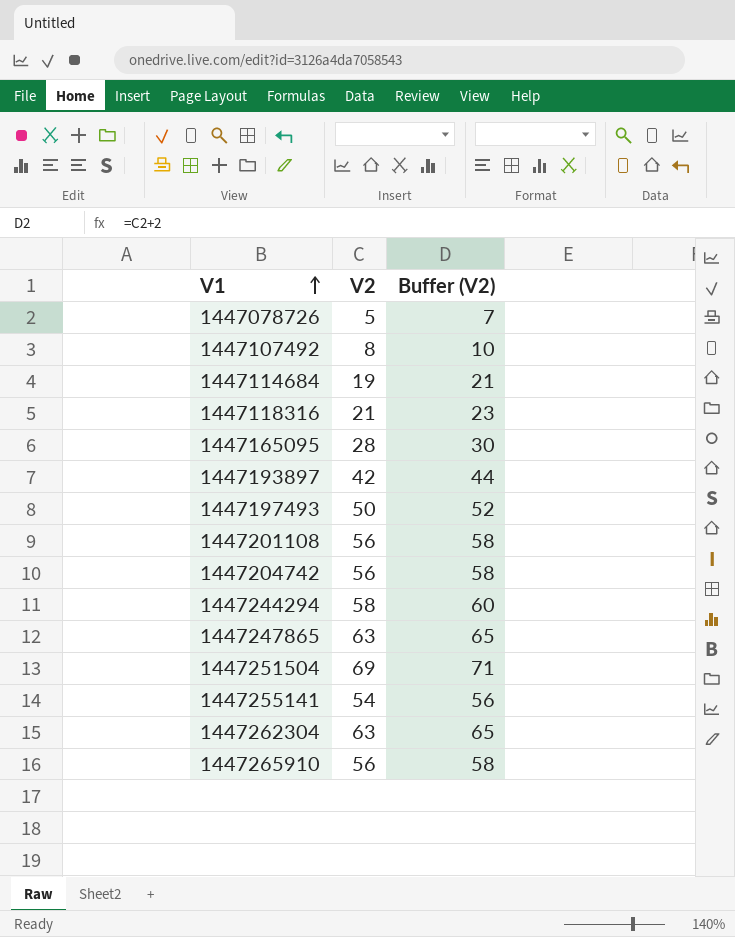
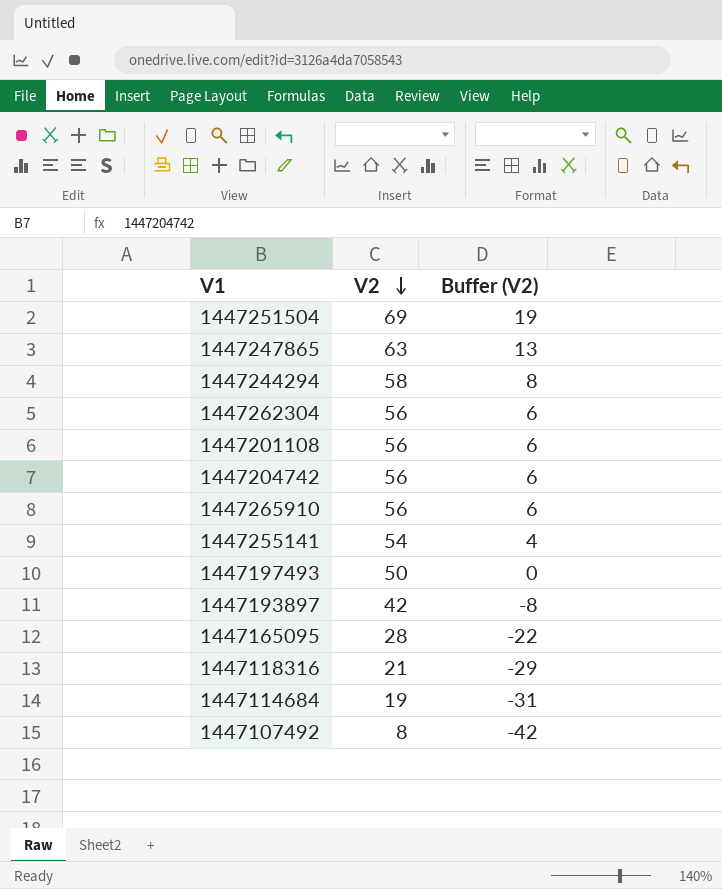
row order: V1 ascending -> V2 descending
column Buffer (V2) | formula: [V2] + 2 -> [V2] - 50
row 1447078726: 5 | 7 -> none
1447262304 | V2: 63 -> 56

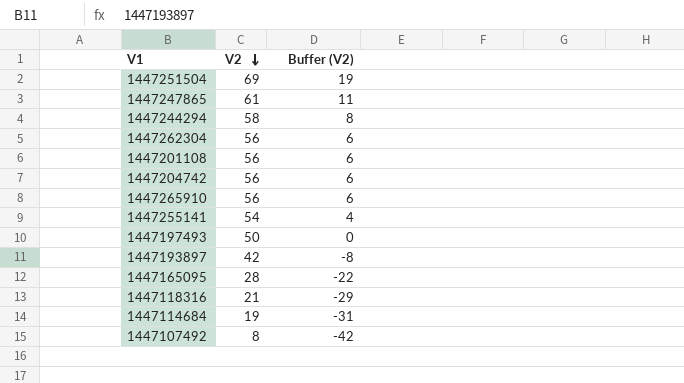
1447247865 | V2: 63 -> 61
1447247865 | Buffer (V2): 13 -> 11

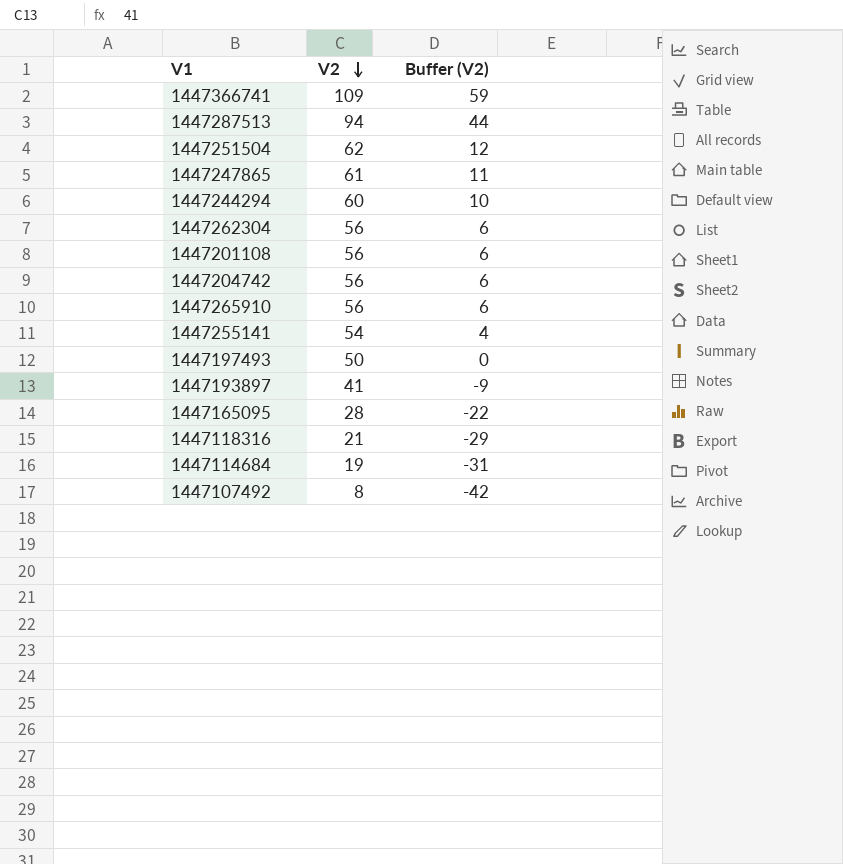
row 1447366741: none -> 109 | 59
row 1447287513: none -> 94 | 44
1447251504 | V2: 69 -> 62
1447251504 | Buffer (V2): 19 -> 12
1447244294 | V2: 58 -> 60
1447244294 | Buffer (V2): 8 -> 10
1447193897 | V2: 42 -> 41
1447193897 | Buffer (V2): -8 -> -9

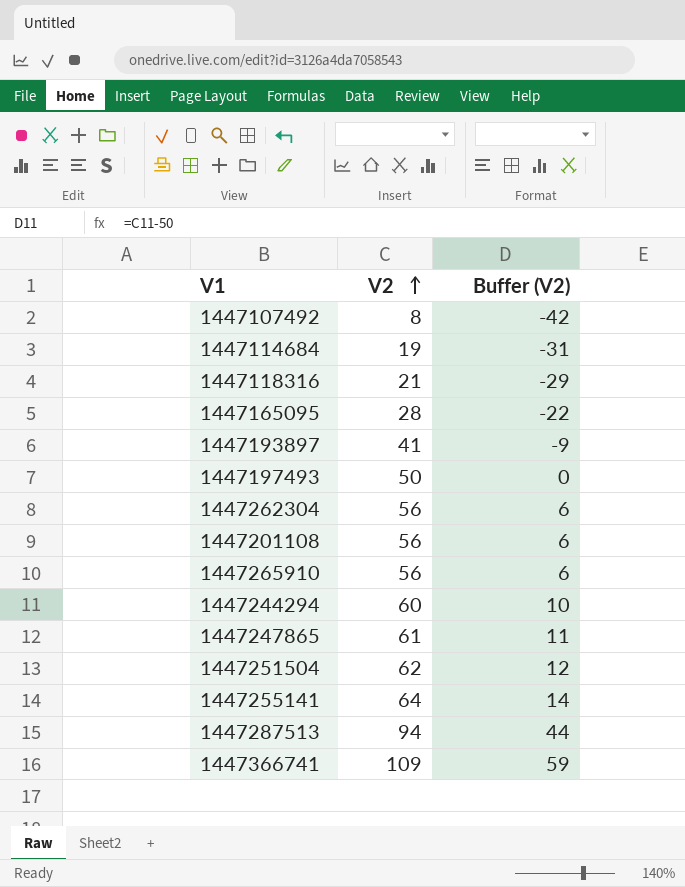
row order: V2 descending -> V2 ascending
row 1447204742: 56 | 6 -> none
1447255141 | V2: 54 -> 64
1447255141 | Buffer (V2): 4 -> 14

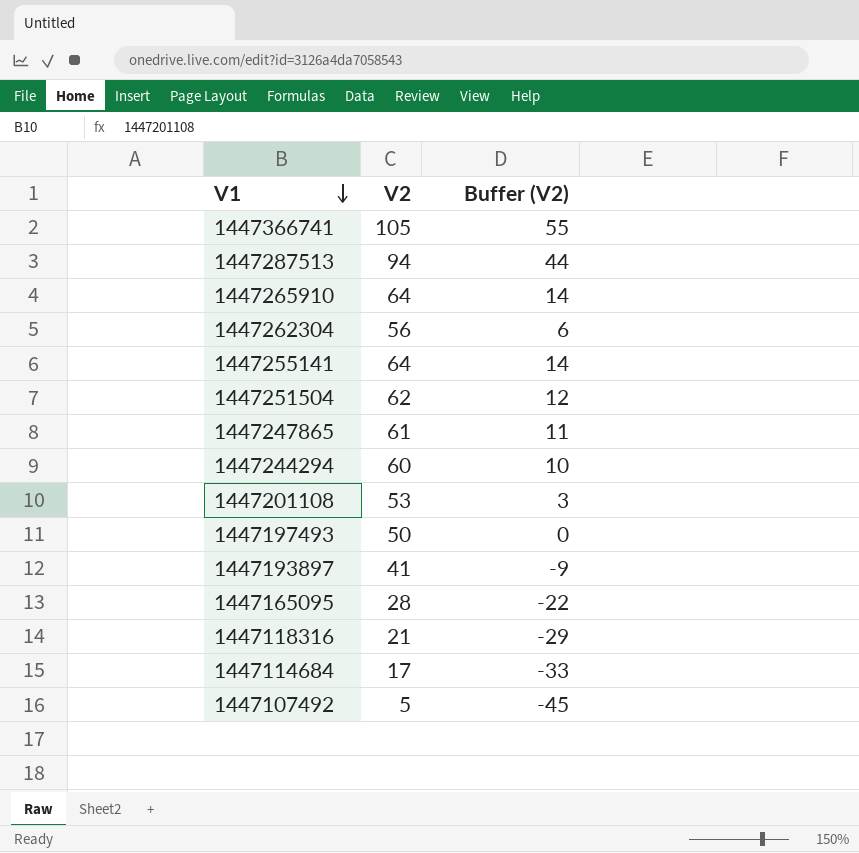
row order: V2 ascending -> V1 descending
1447366741 | V2: 109 -> 105
1447366741 | Buffer (V2): 59 -> 55
1447265910 | V2: 56 -> 64
1447265910 | Buffer (V2): 6 -> 14
1447201108 | V2: 56 -> 53
1447201108 | Buffer (V2): 6 -> 3
1447114684 | V2: 19 -> 17
1447114684 | Buffer (V2): -31 -> -33
1447107492 | V2: 8 -> 5
1447107492 | Buffer (V2): -42 -> -45

